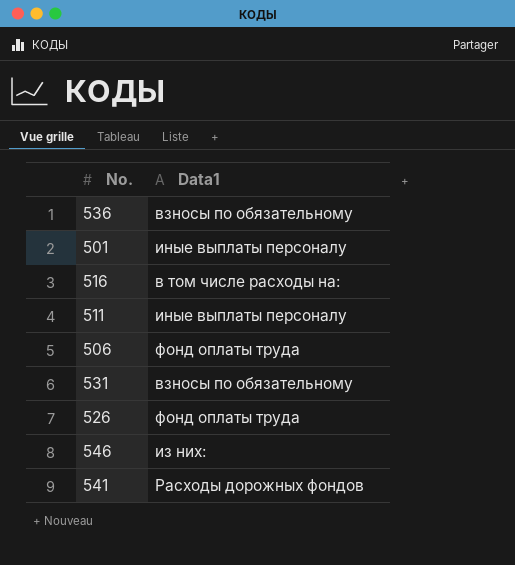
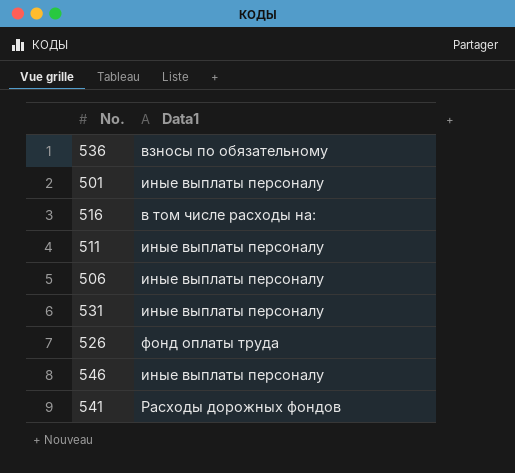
506 | Data1: фонд оплаты труда -> иные выплаты персоналу
531 | Data1: взносы по обязательному -> иные выплаты персоналу
546 | Data1: из них: -> иные выплаты персоналу

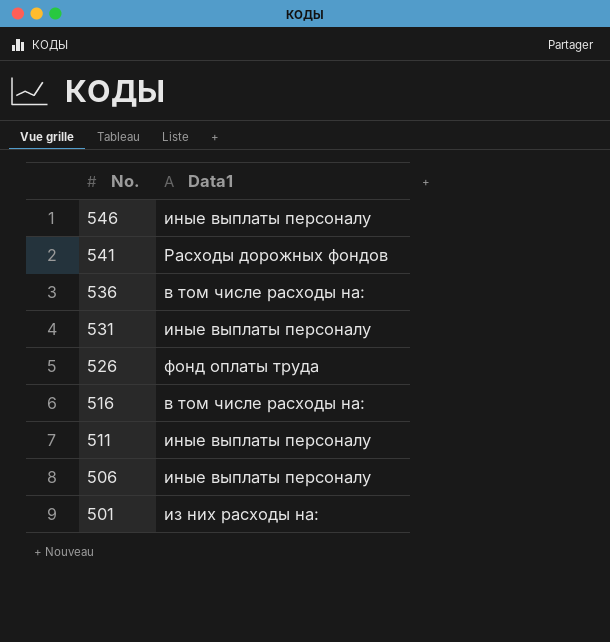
row order: none -> No. descending
536 | Data1: взносы по обязательному -> в том числе расходы на:
501 | Data1: иные выплаты персоналу -> из них расходы на:

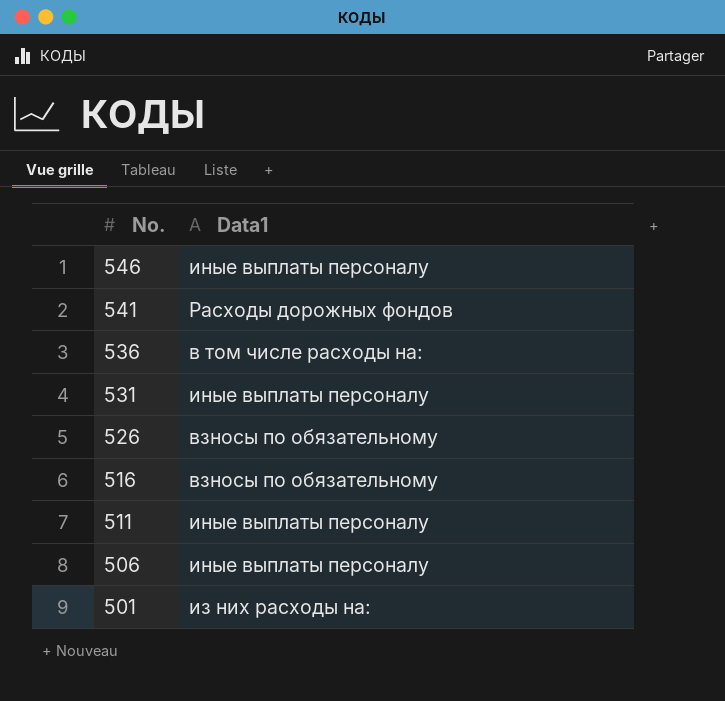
526 | Data1: фонд оплаты труда -> взносы по обязательному
516 | Data1: в том числе расходы на: -> взносы по обязательному

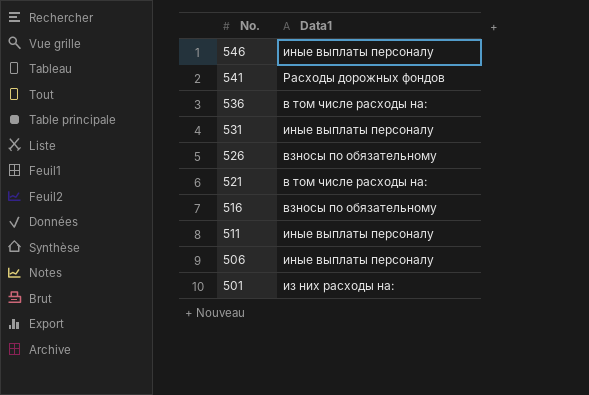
row 521: none -> в том числе расходы на:

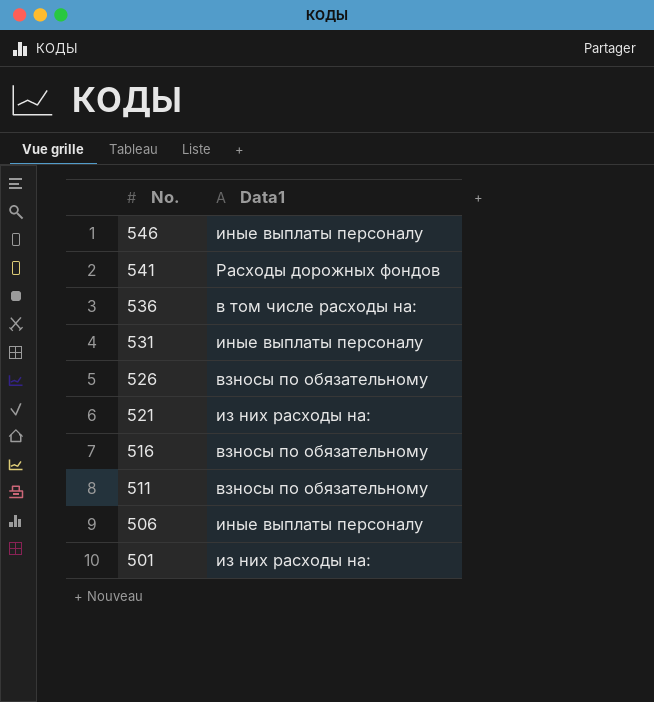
521 | Data1: в том числе расходы на: -> из них расходы на:
511 | Data1: иные выплаты персоналу -> взносы по обязательному

